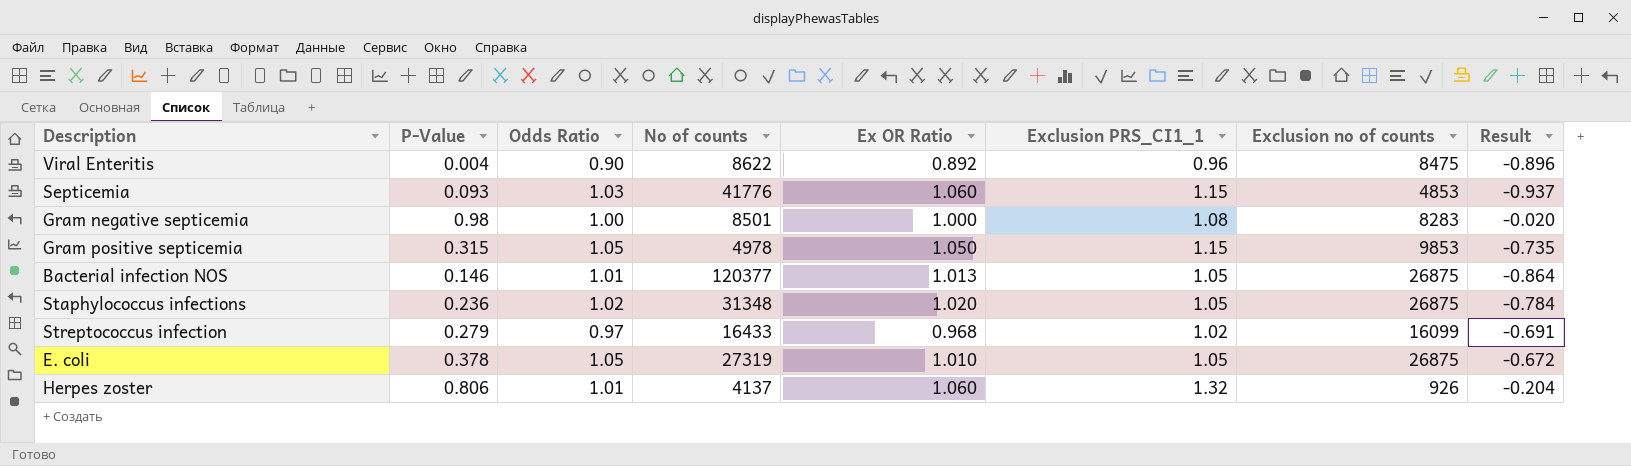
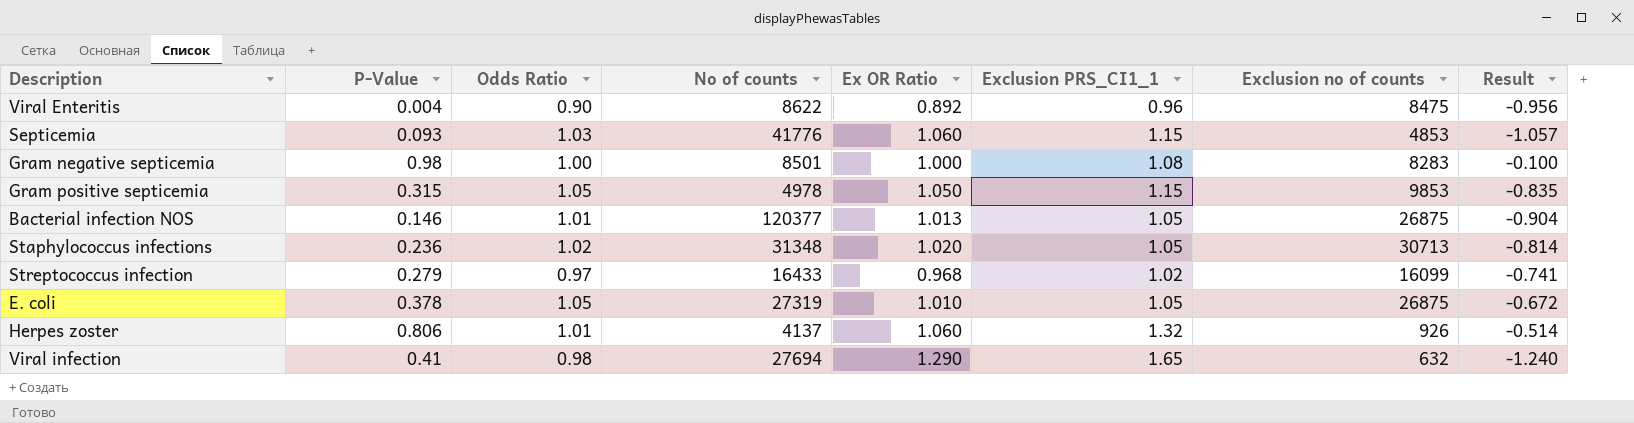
column Result | formula: [P-Value] - [Odds Ratio] -> [P-Value] - [Exclusion PRS_CI1_1]
Staphylococcus infections | Exclusion no of counts: 26875 -> 30713
row Viral infection: none -> 0.41 | 0.98 | 27694 | 1.290 | 1.65 | 632 | -1.240

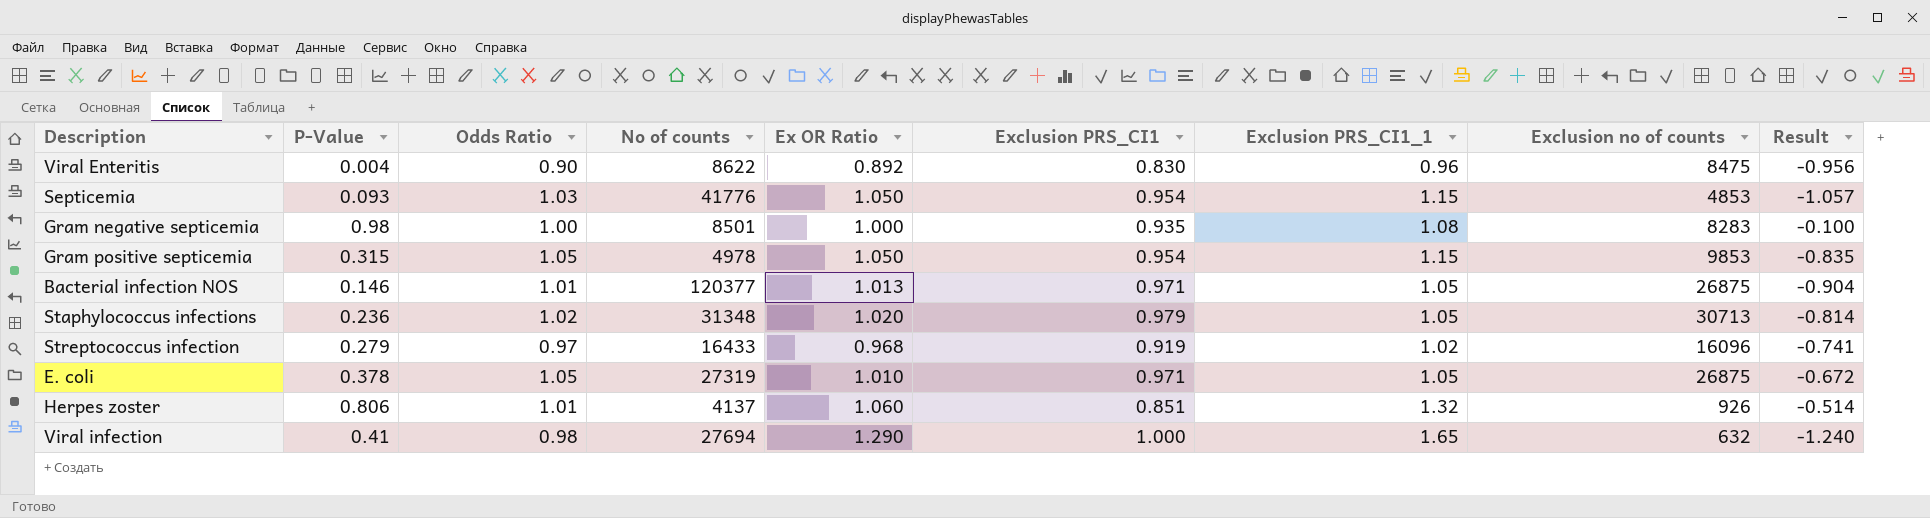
column Exclusion PRS_CI1 | position: none -> 6
Septicemia | Ex OR Ratio: 1.060 -> 1.050
Streptococcus infection | Exclusion no of counts: 16099 -> 16096

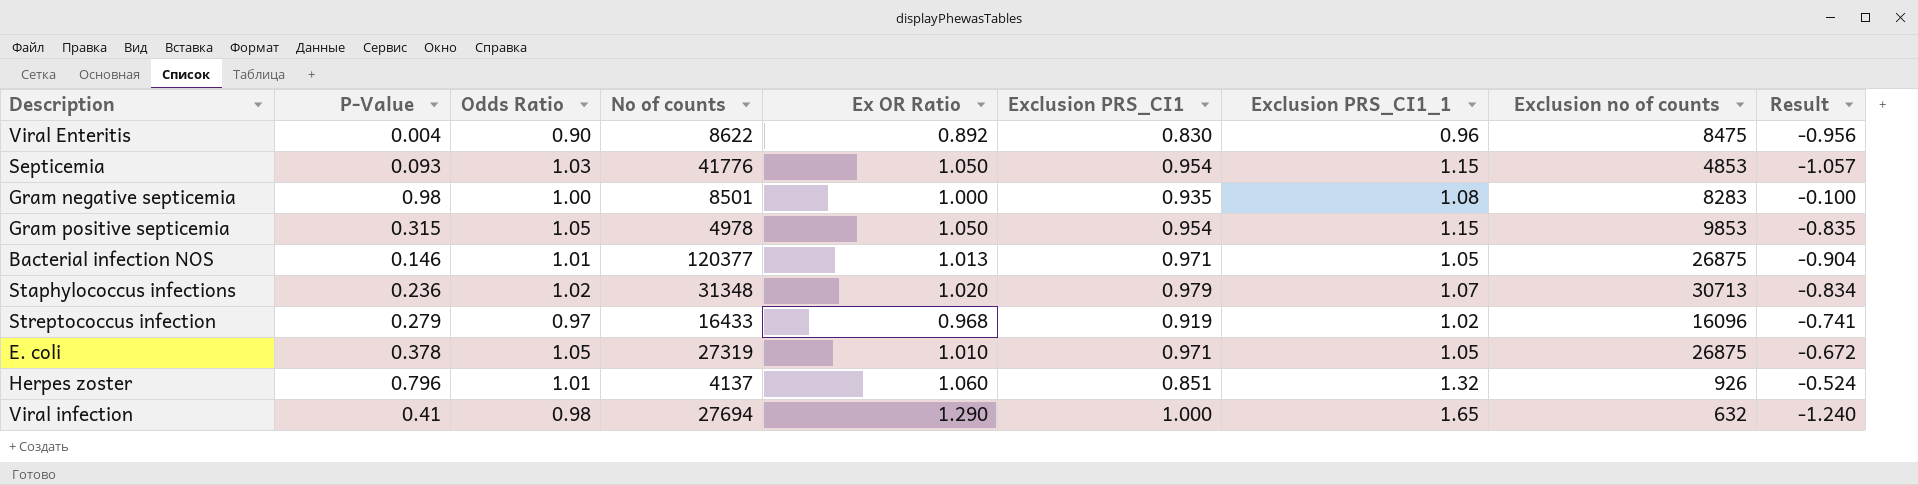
Staphylococcus infections | Exclusion PRS_CI1_1: 1.05 -> 1.07
Staphylococcus infections | Result: -0.814 -> -0.834
Herpes zoster | P-Value: 0.806 -> 0.796
Herpes zoster | Result: -0.514 -> -0.524

